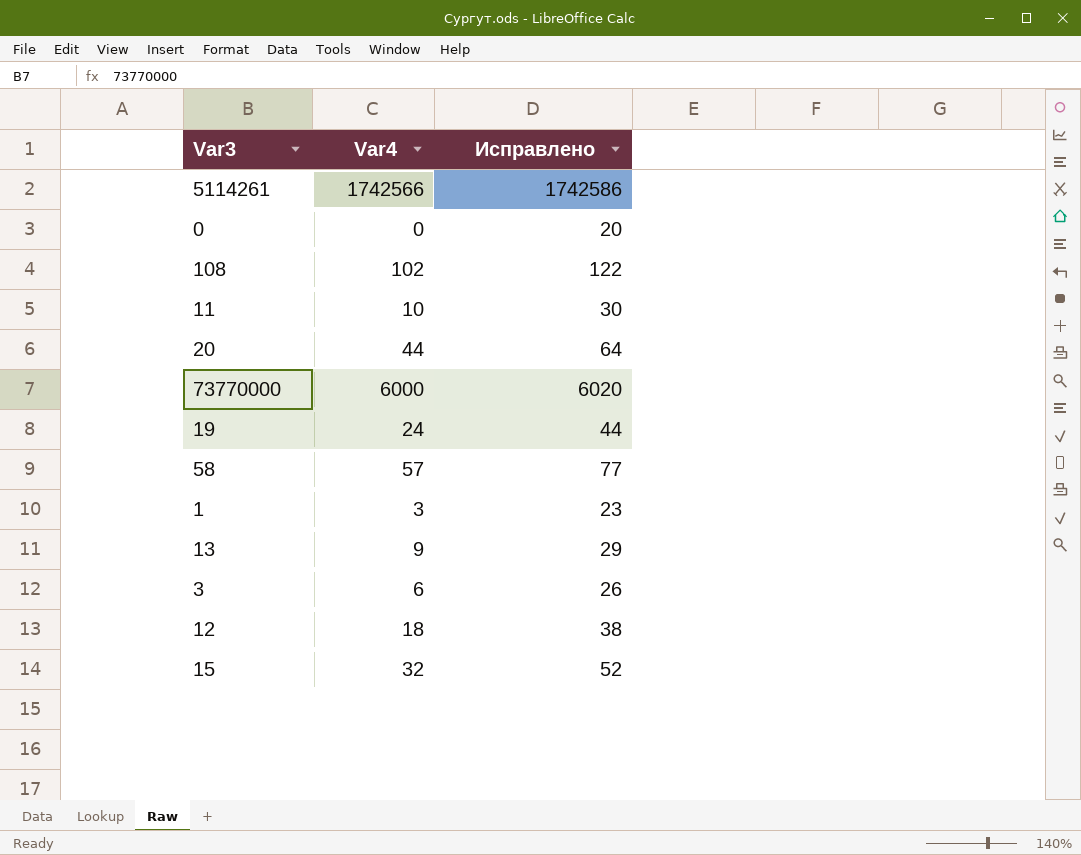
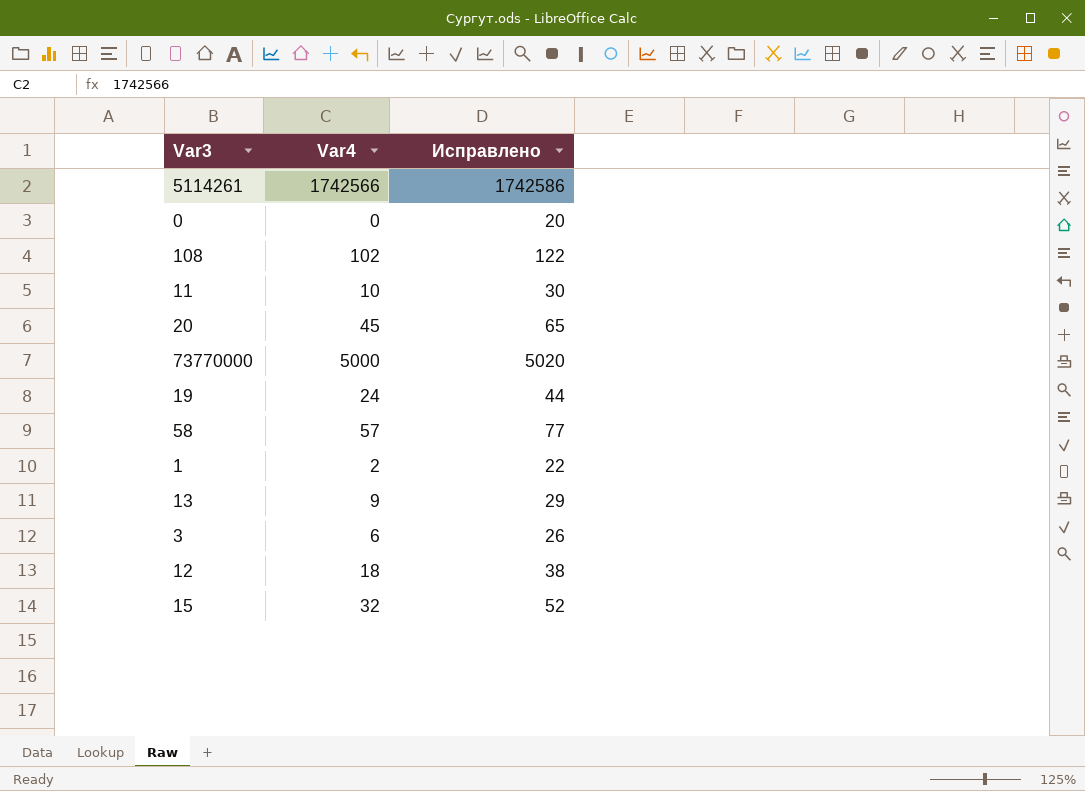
20 | Var4: 44 -> 45
20 | Исправлено: 64 -> 65
73770000 | Var4: 6000 -> 5000
73770000 | Исправлено: 6020 -> 5020
1 | Var4: 3 -> 2
1 | Исправлено: 23 -> 22

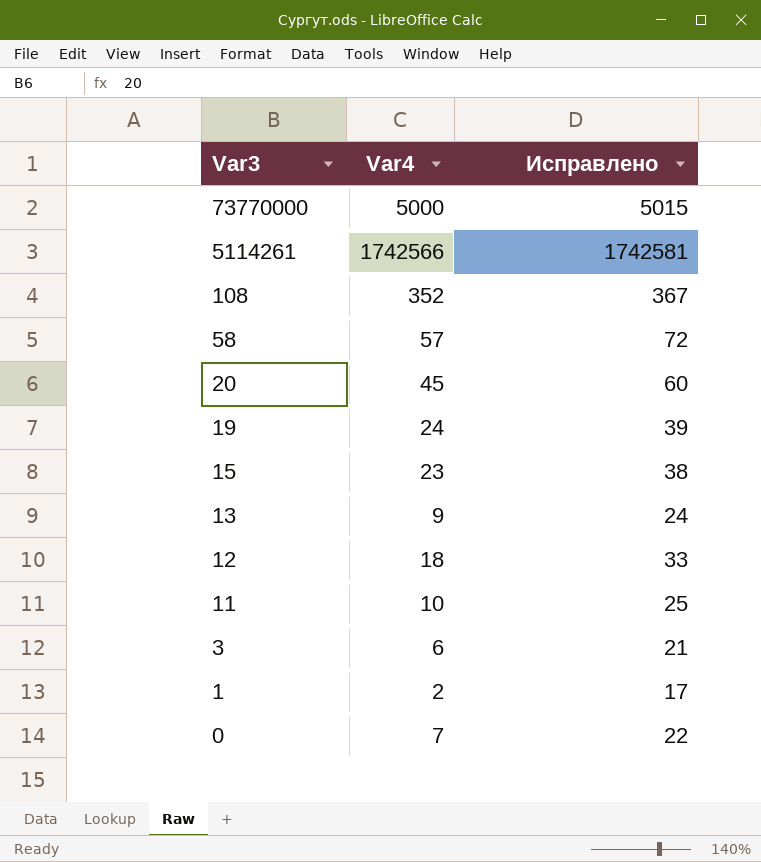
row order: none -> Var3 descending
column Исправлено | formula: [Var4] + 20 -> [Var4] + 15
108 | Var4: 102 -> 352
15 | Var4: 32 -> 23
0 | Var4: 0 -> 7

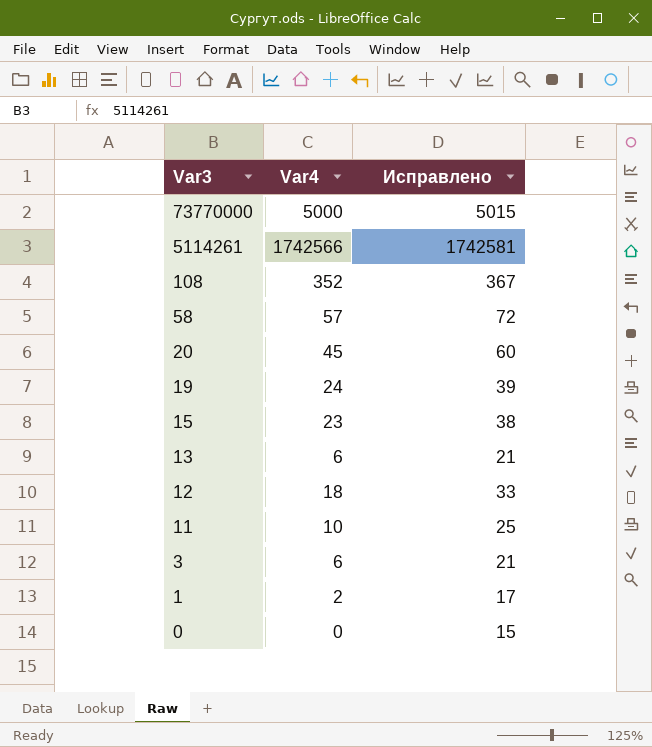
13 | Var4: 9 -> 6
13 | Исправлено: 24 -> 21
0 | Var4: 7 -> 0
0 | Исправлено: 22 -> 15

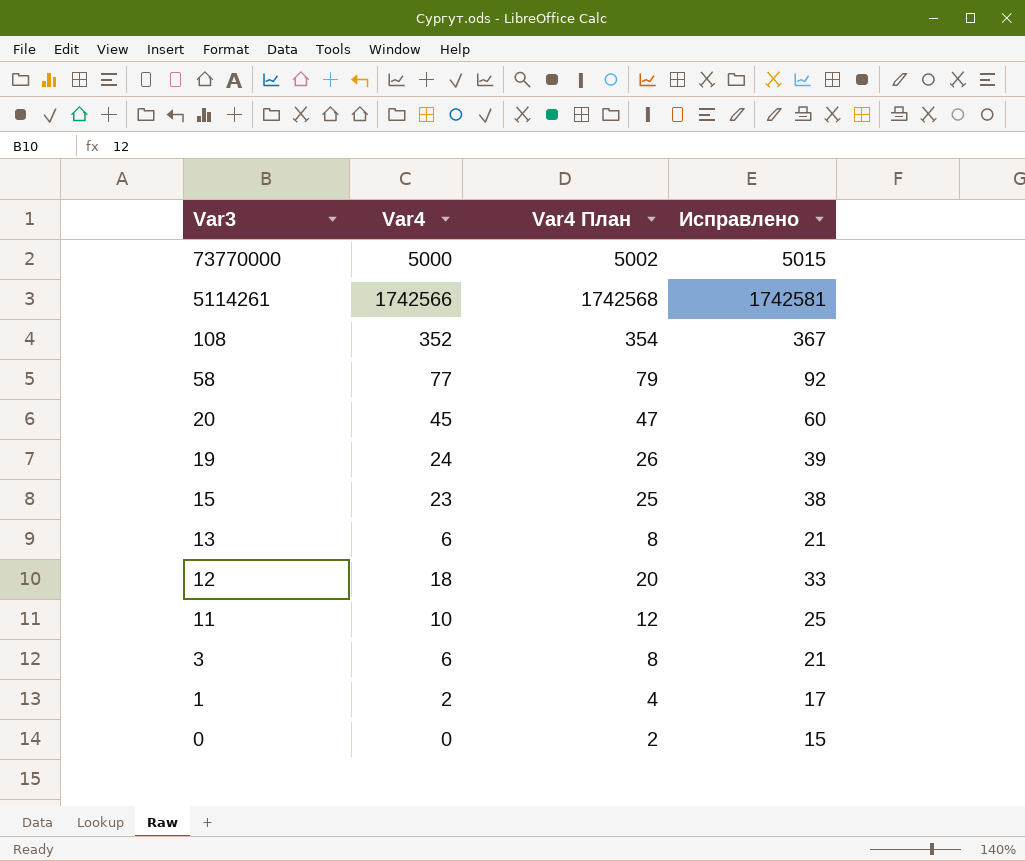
column Var4 План | formula: none -> [Var4] + 2
58 | Var4: 57 -> 77
58 | Исправлено: 72 -> 92

